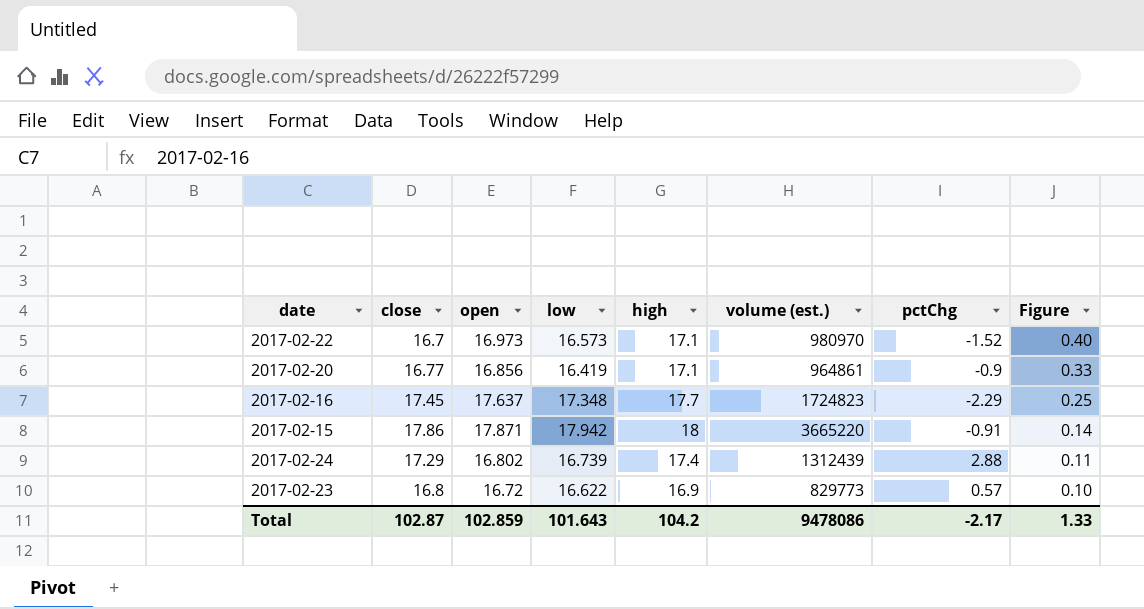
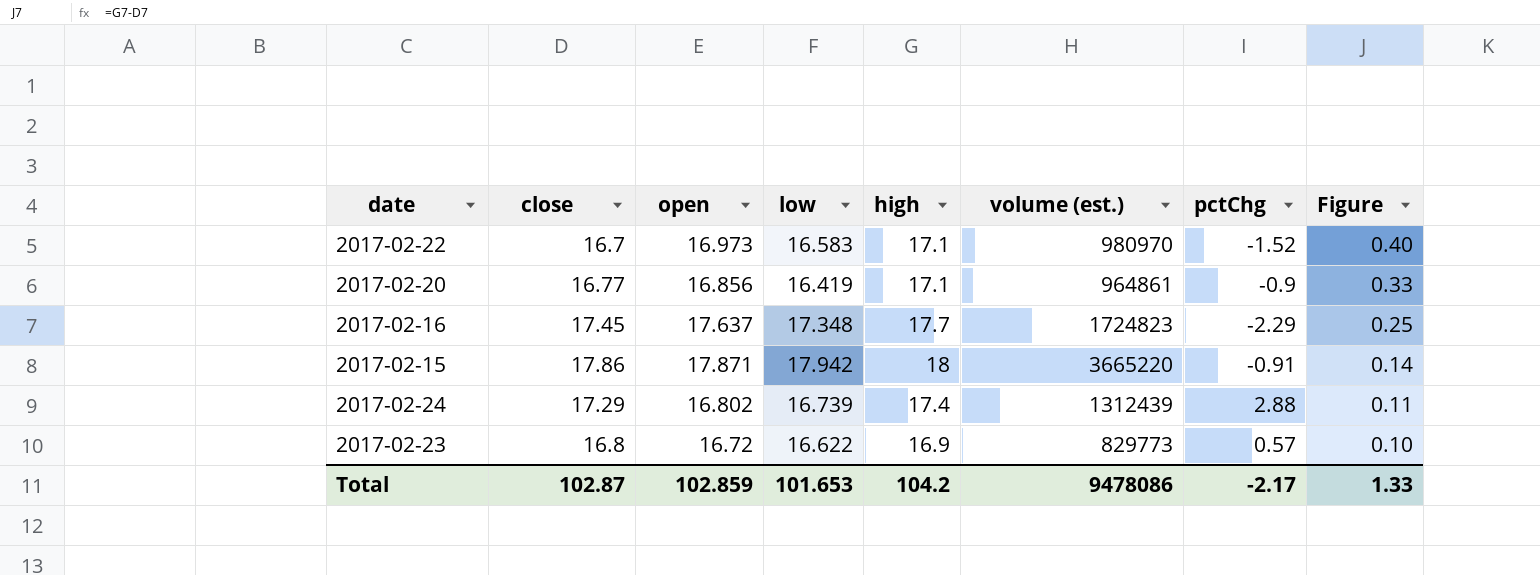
2017-02-22 | low: 16.573 -> 16.583
Total | low: 101.643 -> 101.653

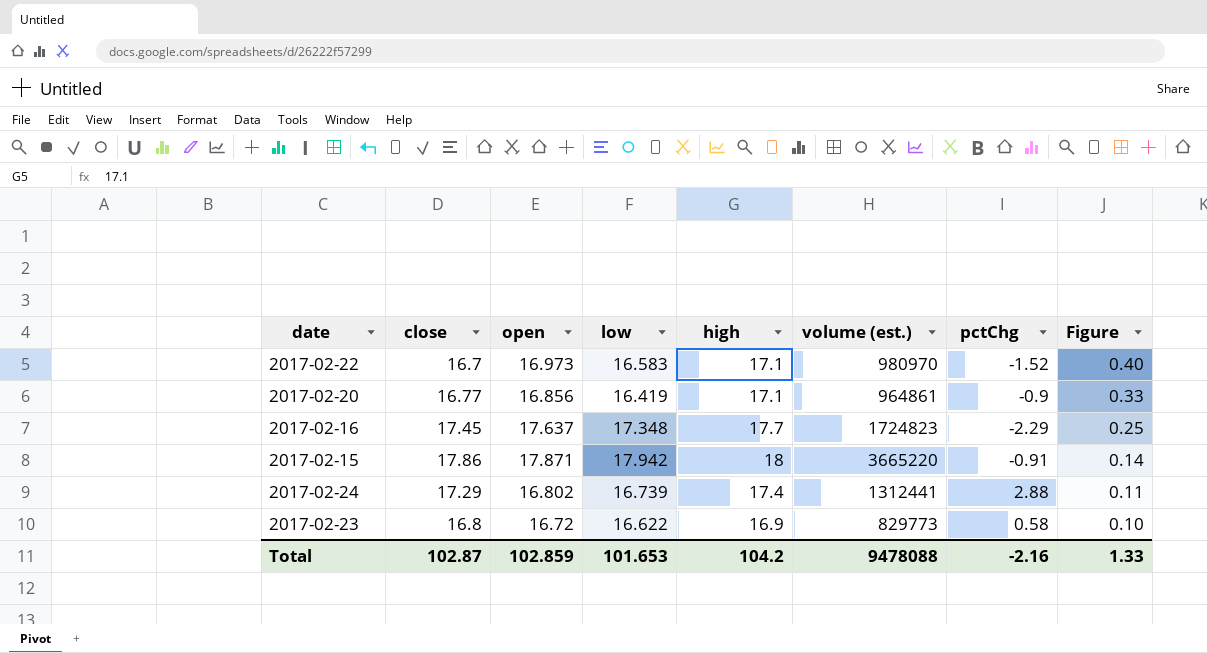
2017-02-24 | volume (est.): 1312439 -> 1312441
2017-02-23 | pctChg: 0.57 -> 0.58
Total | volume (est.): 9478086 -> 9478088
Total | pctChg: -2.17 -> -2.16

